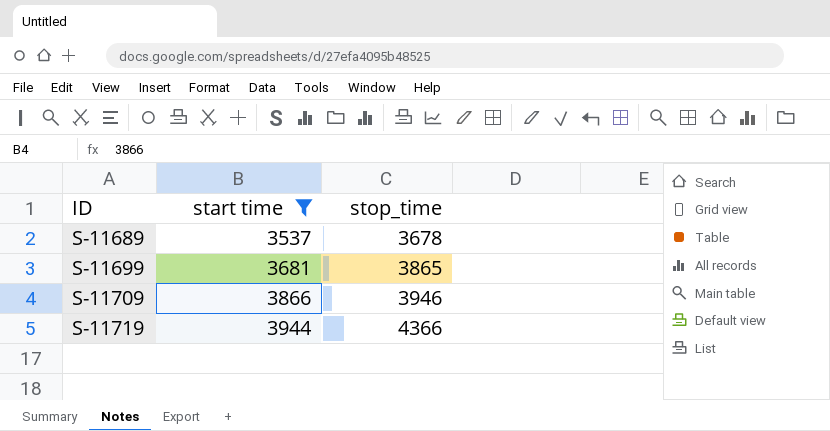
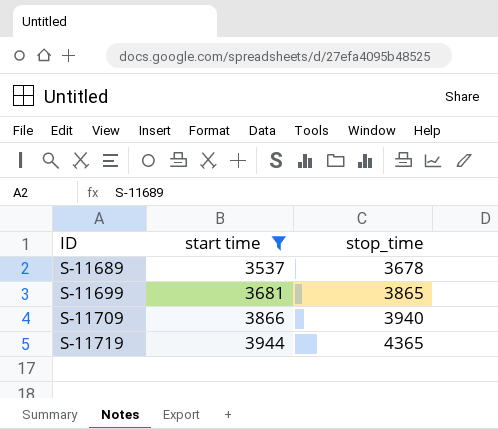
S-11709 | stop_time: 3946 -> 3940
S-11719 | stop_time: 4366 -> 4365

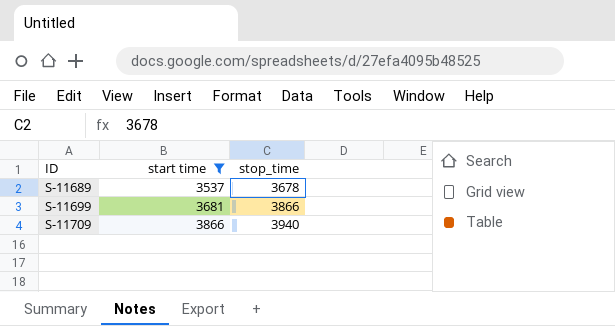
row S-11719: 3944 | 4365 -> none
S-11699 | stop_time: 3865 -> 3866

